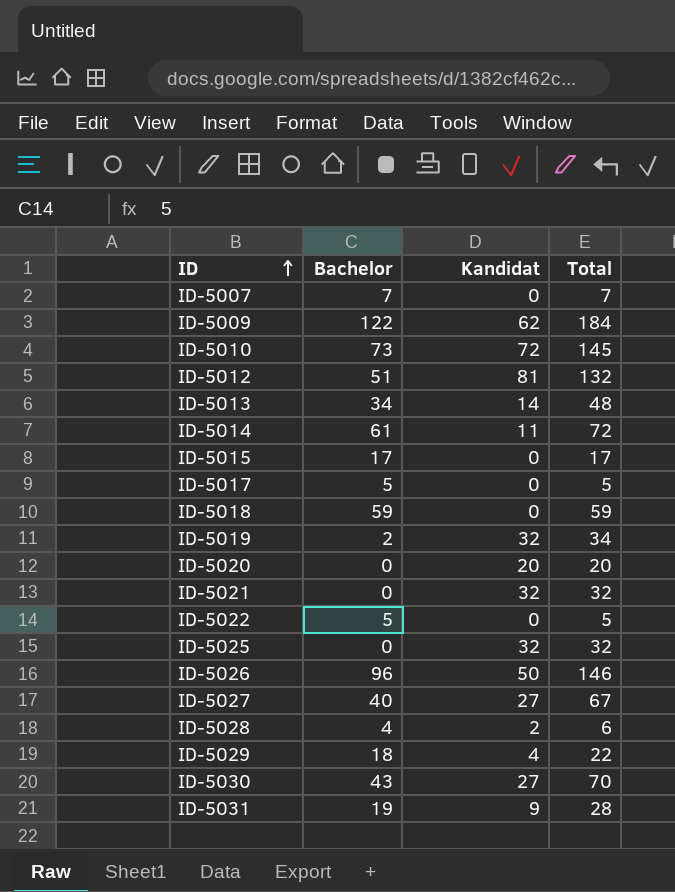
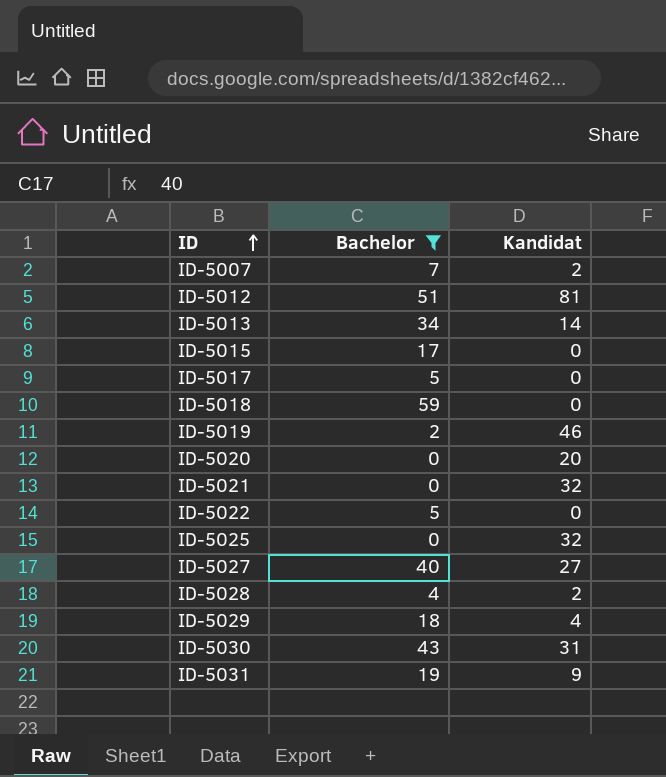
filter: none -> Bachelor <= 59
column Total | formula: [Bachelor] + [Kandidat] -> none
ID-5007 | Kandidat: 0 -> 2
ID-5019 | Kandidat: 32 -> 46
ID-5030 | Kandidat: 27 -> 31

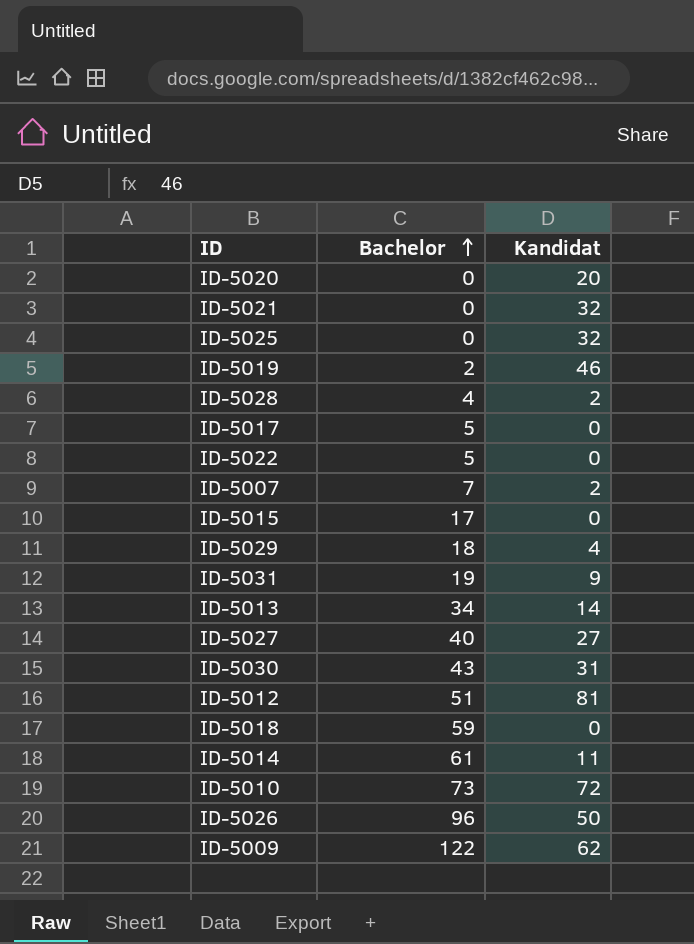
filter: Bachelor <= 59 -> none
row order: ID ascending -> Bachelor ascending

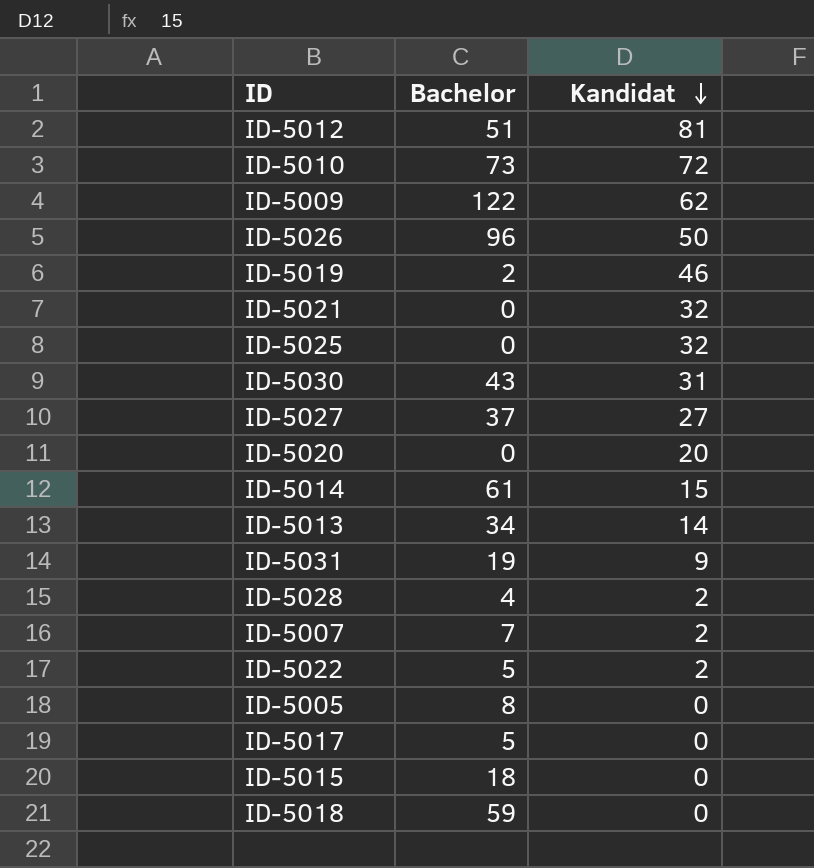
row order: Bachelor ascending -> Kandidat descending
row ID-5029: 18 | 4 -> none
ID-5027 | Bachelor: 40 -> 37
ID-5014 | Kandidat: 11 -> 15
ID-5022 | Kandidat: 0 -> 2
row ID-5005: none -> 8 | 0
ID-5015 | Bachelor: 17 -> 18

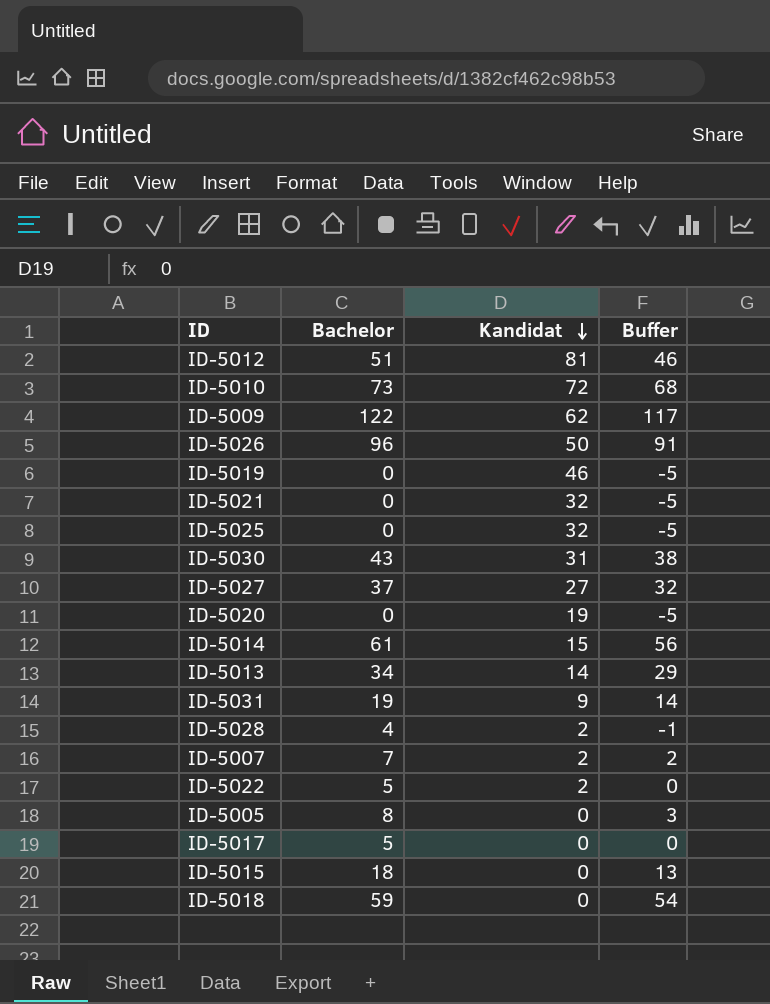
column Buffer | formula: none -> [Bachelor] - 5
ID-5019 | Bachelor: 2 -> 0
ID-5020 | Kandidat: 20 -> 19

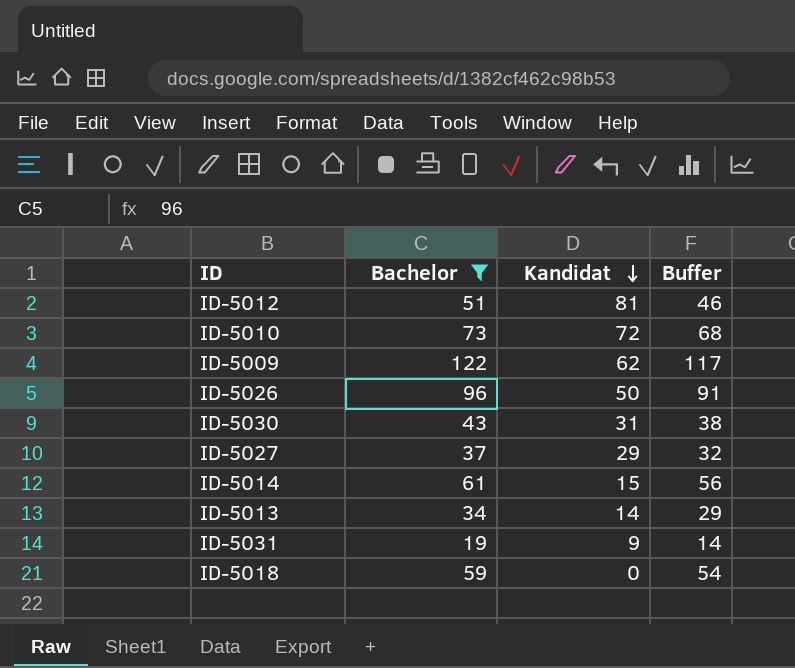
filter: none -> Bachelor >= 19
ID-5027 | Kandidat: 27 -> 29

